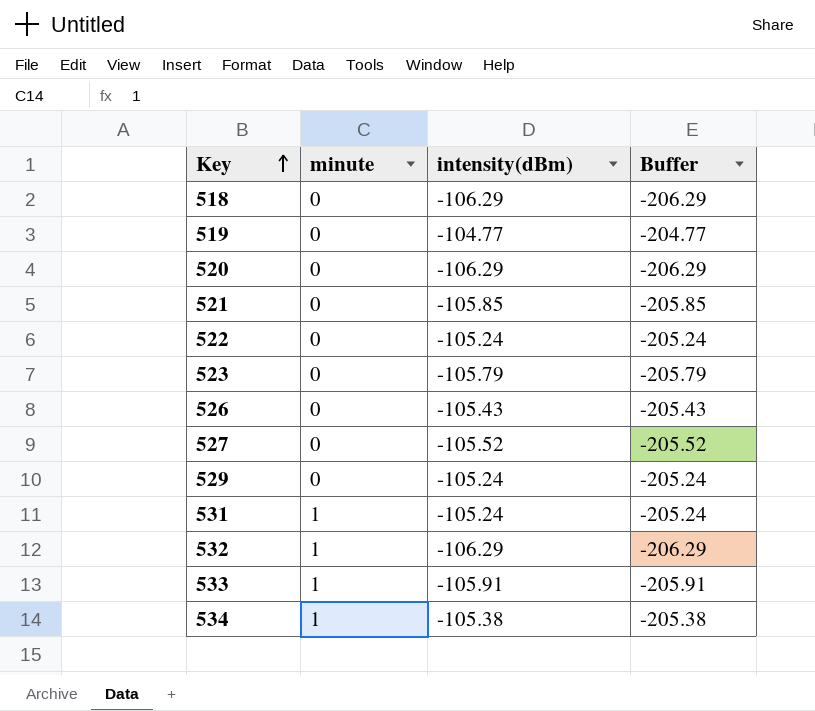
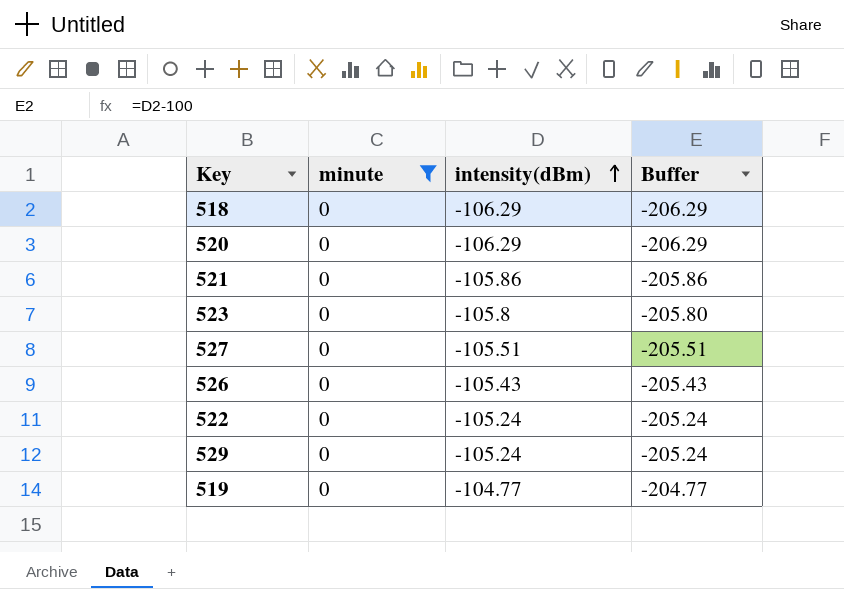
filter: none -> minute = 0
row order: Key ascending -> intensity(dBm) ascending
521 | intensity(dBm): -105.85 -> -105.86
521 | Buffer: -205.85 -> -205.86
523 | intensity(dBm): -105.79 -> -105.8
523 | Buffer: -205.79 -> -205.80
527 | intensity(dBm): -105.52 -> -105.51
527 | Buffer: -205.52 -> -205.51

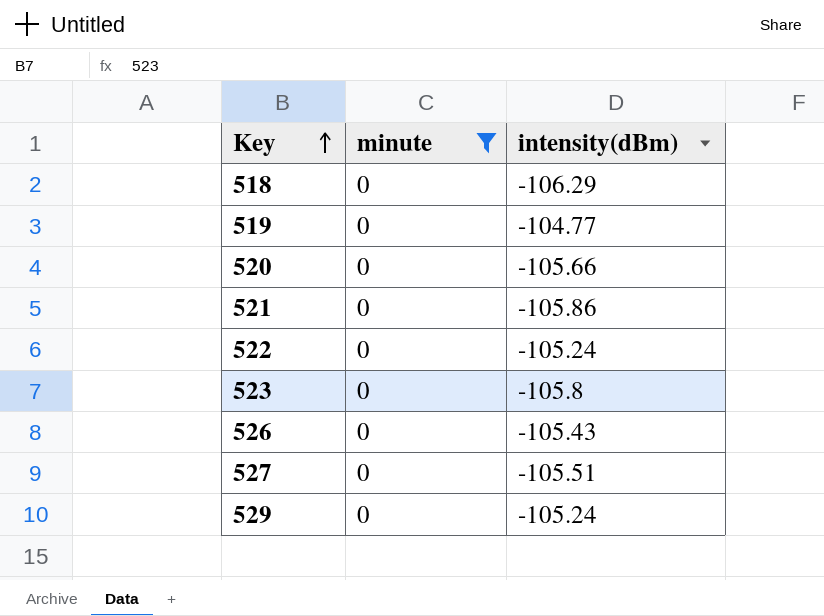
row order: intensity(dBm) ascending -> Key ascending
column Buffer | formula: [intensity(dBm)] - 100 -> none
520 | intensity(dBm): -106.29 -> -105.66

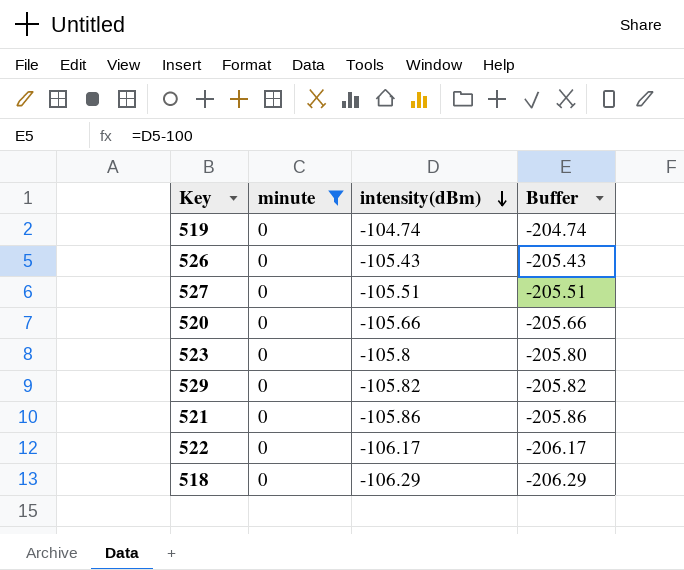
row order: Key ascending -> intensity(dBm) descending
column Buffer | formula: none -> [intensity(dBm)] - 100
519 | intensity(dBm): -104.77 -> -104.74
529 | intensity(dBm): -105.24 -> -105.82
522 | intensity(dBm): -105.24 -> -106.17

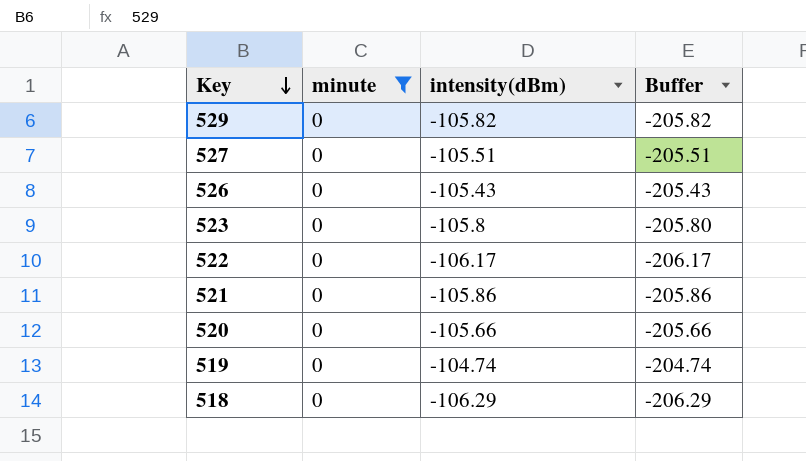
row order: intensity(dBm) descending -> Key descending

